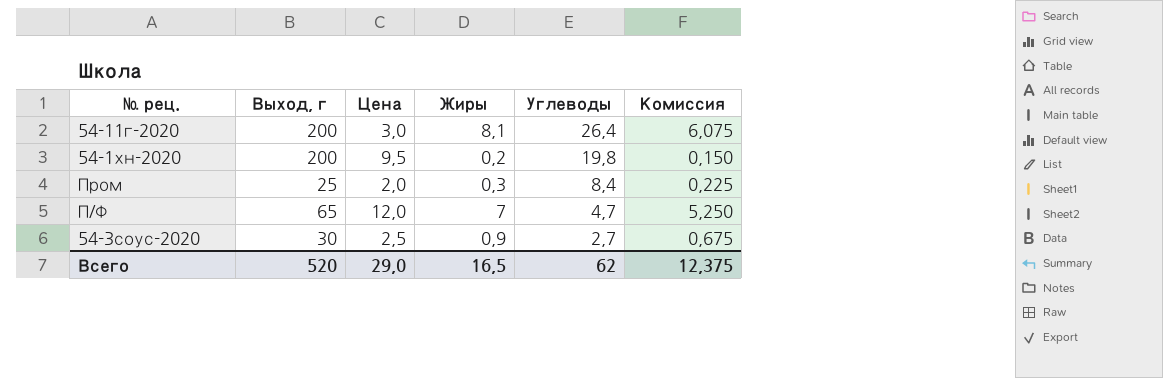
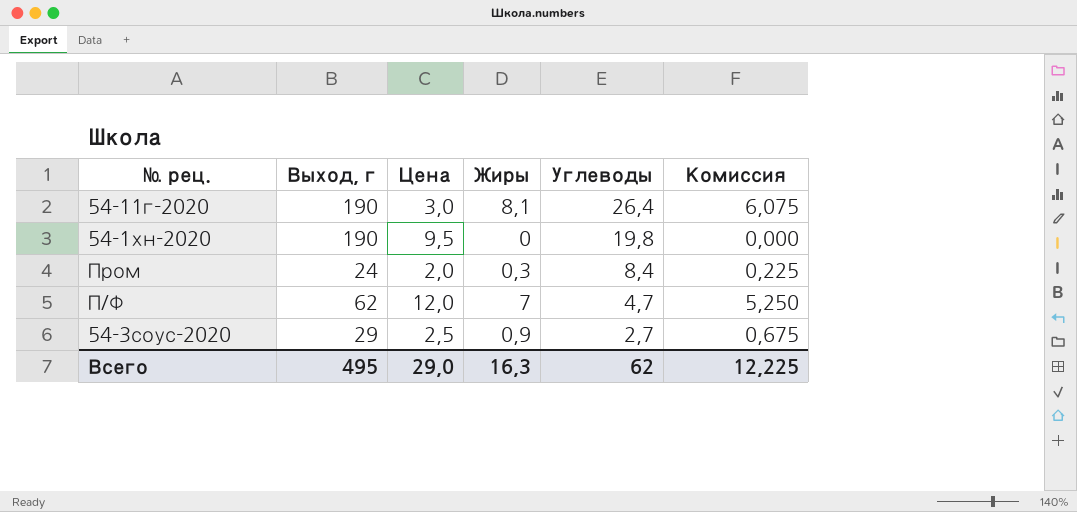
54-11г-2020 | Выход, г: 200 -> 190
54-1хн-2020 | Выход, г: 200 -> 190
54-1хн-2020 | Жиры: 0,2 -> 0
54-1хн-2020 | Комиссия: 0,150 -> 0,000
Пром | Выход, г: 25 -> 24
П/Ф | Выход, г: 65 -> 62
54-3соус-2020 | Выход, г: 30 -> 29
Всего | Выход, г: 520 -> 495
Всего | Жиры: 16,5 -> 16,3
Всего | Комиссия: 12,375 -> 12,225

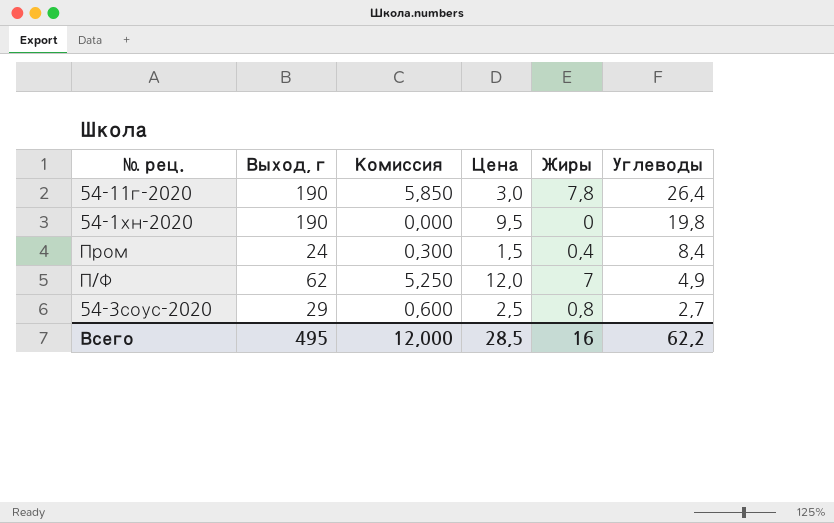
column Комиссия | position: 6 -> 3
54-11г-2020 | Комиссия: 6,075 -> 5,850
54-11г-2020 | Жиры: 8,1 -> 7,8
Пром | Комиссия: 0,225 -> 0,300
Пром | Цена: 2,0 -> 1,5
Пром | Жиры: 0,3 -> 0,4
П/Ф | Углеводы: 4,7 -> 4,9
54-3соус-2020 | Комиссия: 0,675 -> 0,600
54-3соус-2020 | Жиры: 0,9 -> 0,8
Всего | Комиссия: 12,225 -> 12,000
Всего | Цена: 29,0 -> 28,5
Всего | Жиры: 16,3 -> 16
Всего | Углеводы: 62 -> 62,2

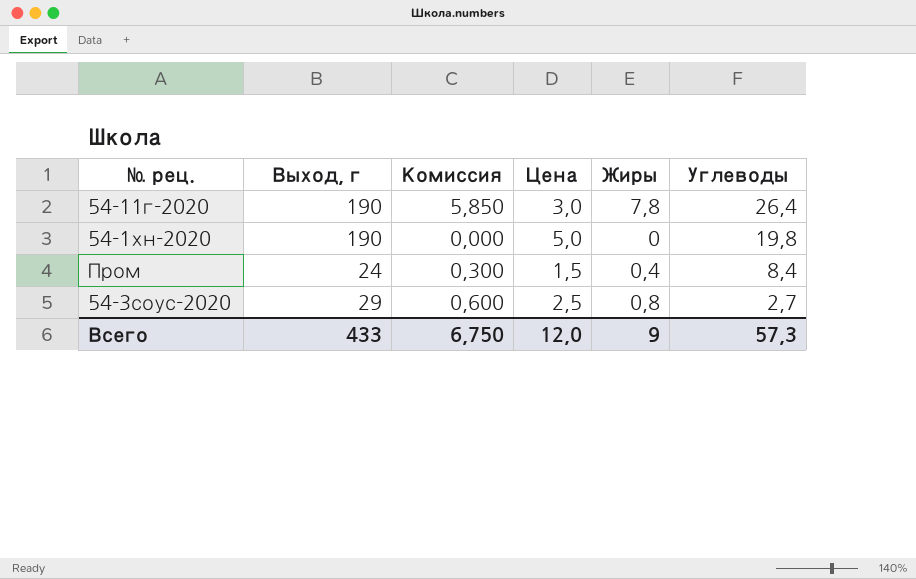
row П/Ф: 62 | 5,250 | 12,0 | 7 | 4,9 -> none
54-1хн-2020 | Цена: 9,5 -> 5,0
Всего | Выход, г: 495 -> 433
Всего | Комиссия: 12,000 -> 6,750
Всего | Цена: 28,5 -> 12,0
Всего | Жиры: 16 -> 9
Всего | Углеводы: 62,2 -> 57,3

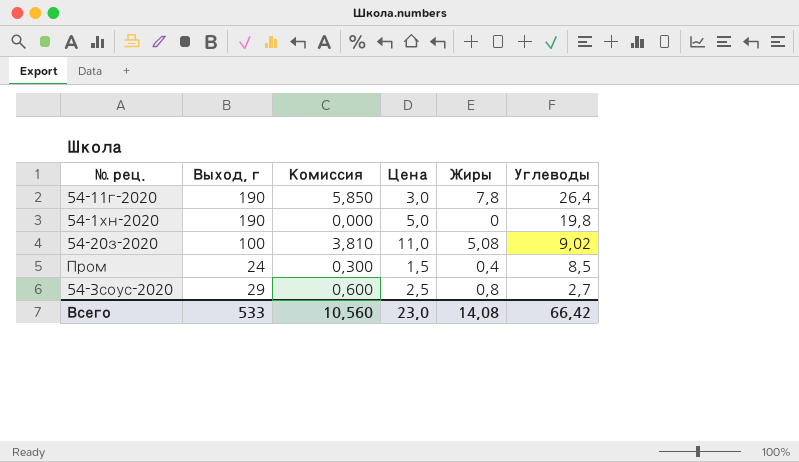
row 54-20з-2020: none -> 100 | 3,810 | 11,0 | 5,08 | 9,02
Пром | Углеводы: 8,4 -> 8,5
Всего | Выход, г: 433 -> 533
Всего | Комиссия: 6,750 -> 10,560
Всего | Цена: 12,0 -> 23,0
Всего | Жиры: 9 -> 14,08
Всего | Углеводы: 57,3 -> 66,42

